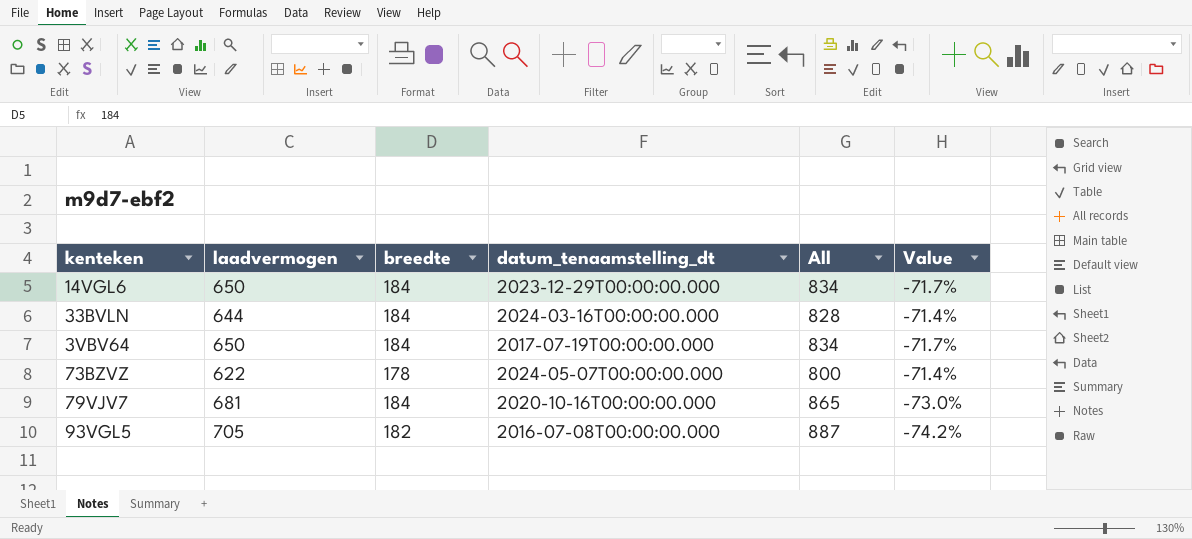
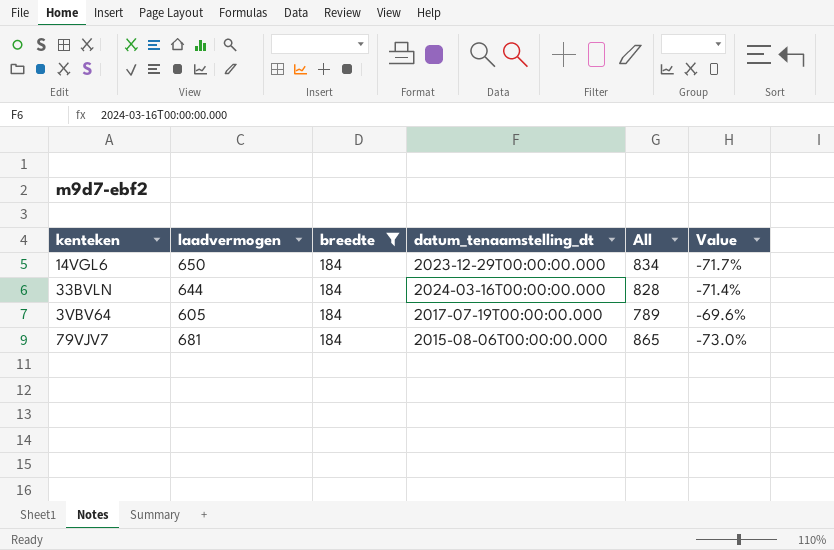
filter: none -> breedte = 184
3VBV64 | laadvermogen: 650 -> 605
3VBV64 | All: 834 -> 789
3VBV64 | Value: -71.7% -> -69.6%
79VJV7 | datum_tenaamstelling_dt: 2020-10-16T00:00:00.000 -> 2015-08-06T00:00:00.000

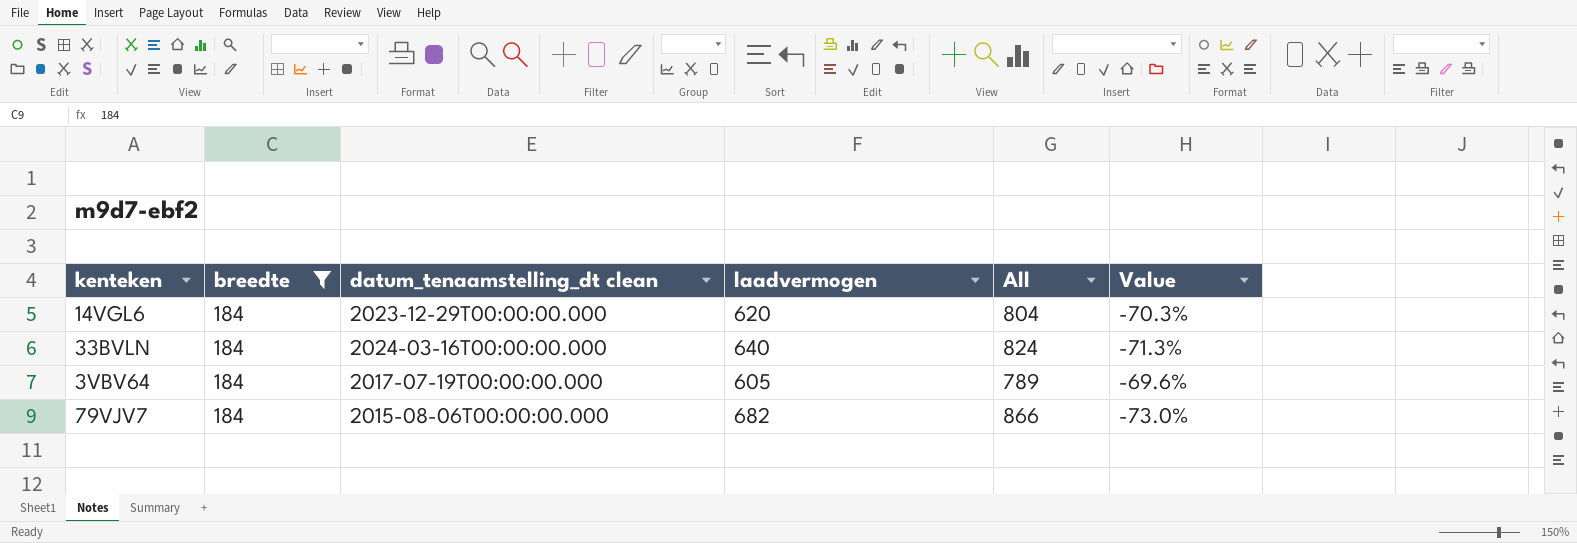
column name: datum_tenaamstelling_dt -> datum_tenaamstelling_dt clean
column laadvermogen | position: 2 -> 4
14VGL6 | laadvermogen: 650 -> 620
14VGL6 | All: 834 -> 804
14VGL6 | Value: -71.7% -> -70.3%
33BVLN | laadvermogen: 644 -> 640
33BVLN | All: 828 -> 824
33BVLN | Value: -71.4% -> -71.3%
79VJV7 | laadvermogen: 681 -> 682
79VJV7 | All: 865 -> 866

